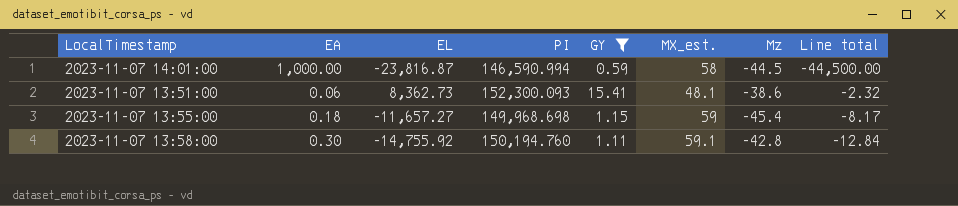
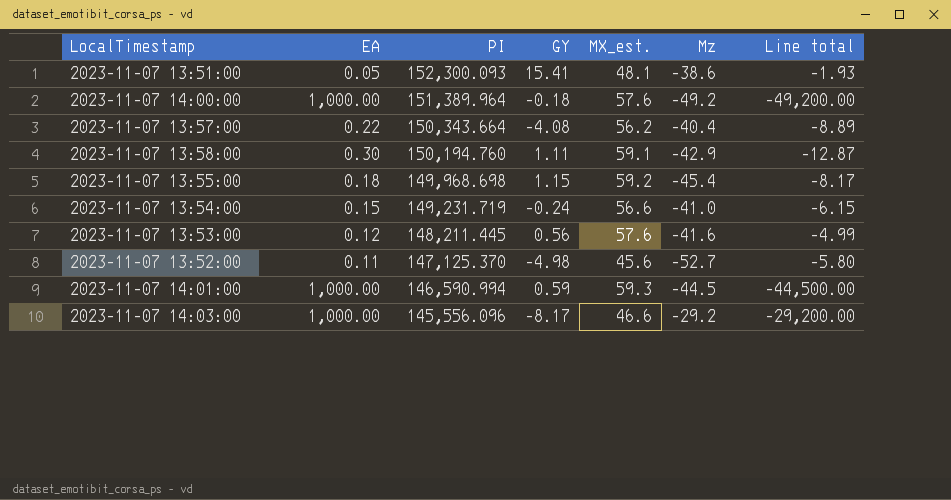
filter: GY >= 0.59 -> none
row order: none -> PI descending
column EL | position: 3 -> none
2023-11-07 13:51:00 | EA: 0.06 -> 0.05
2023-11-07 13:51:00 | Line total: -2.32 -> -1.93
2023-11-07 13:58:00 | Mz: -42.8 -> -42.9
2023-11-07 13:58:00 | Line total: -12.84 -> -12.87
2023-11-07 13:55:00 | MX_est.: 59 -> 59.2
2023-11-07 14:01:00 | MX_est.: 58 -> 59.3

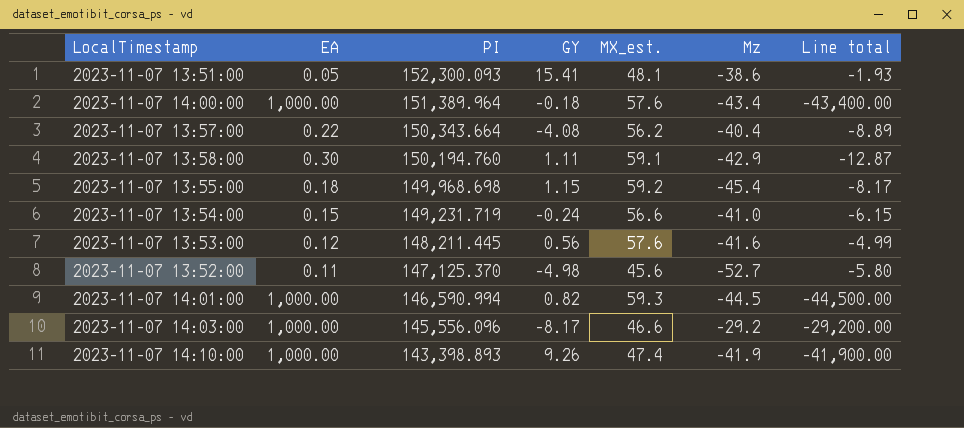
2023-11-07 14:00:00 | Mz: -49.2 -> -43.4
2023-11-07 14:00:00 | Line total: -49,200.00 -> -43,400.00
2023-11-07 14:01:00 | GY: 0.59 -> 0.82
row 2023-11-07 14:10:00: none -> 1,000.00 | 143,398.893 | 9.26 | 47.4 | -41.9 | -41,900.00

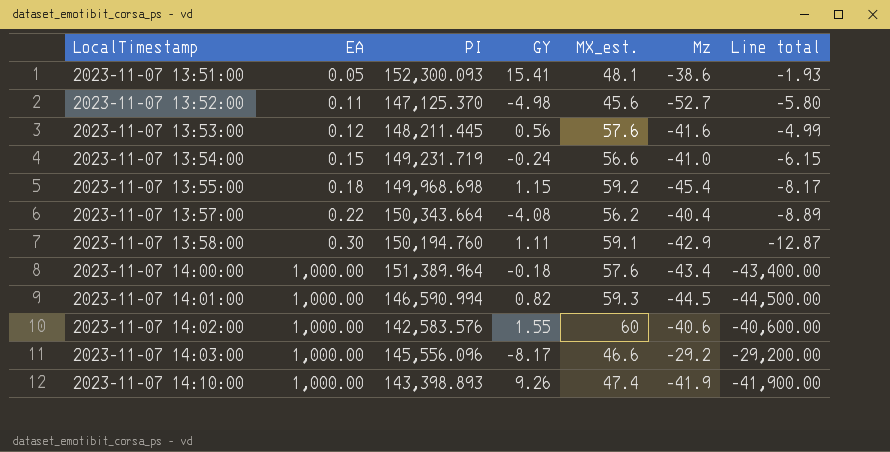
row order: PI descending -> LocalTimestamp ascending
row 2023-11-07 14:02:00: none -> 1,000.00 | 142,583.576 | 1.55 | 60 | -40.6 | -40,600.00

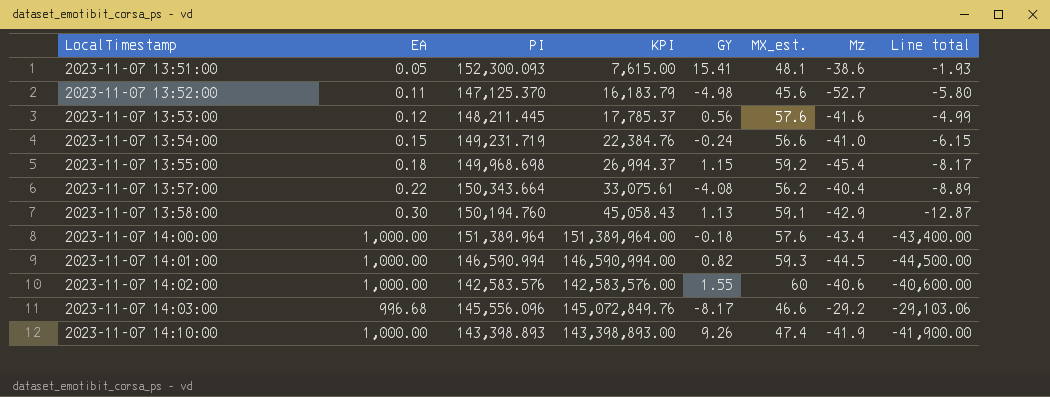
column KPI | formula: none -> [EA] * [PI]
2023-11-07 13:58:00 | GY: 1.11 -> 1.13
2023-11-07 14:03:00 | EA: 1,000.00 -> 996.68
2023-11-07 14:03:00 | Line total: -29,200.00 -> -29,103.06

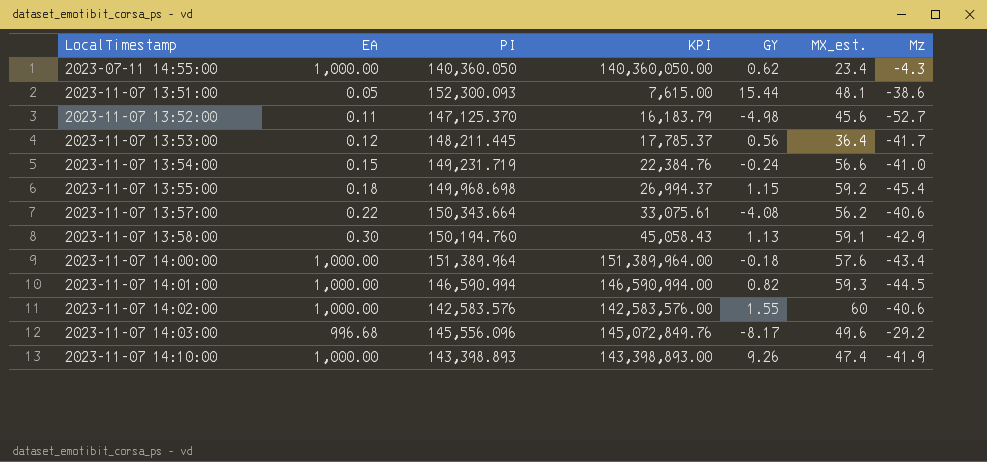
column Line total | formula: [EA] * [Mz] -> none
row 2023-07-11 14:55:00: none -> 1,000.00 | 140,360.050 | 140,360,050.00 | 0.62 | 23.4 | -4.3
2023-11-07 13:51:00 | GY: 15.41 -> 15.44
2023-11-07 13:53:00 | MX_est.: 57.6 -> 36.4
2023-11-07 13:53:00 | Mz: -41.6 -> -41.7
2023-11-07 13:57:00 | Mz: -40.4 -> -40.6
2023-11-07 14:03:00 | MX_est.: 46.6 -> 49.6

